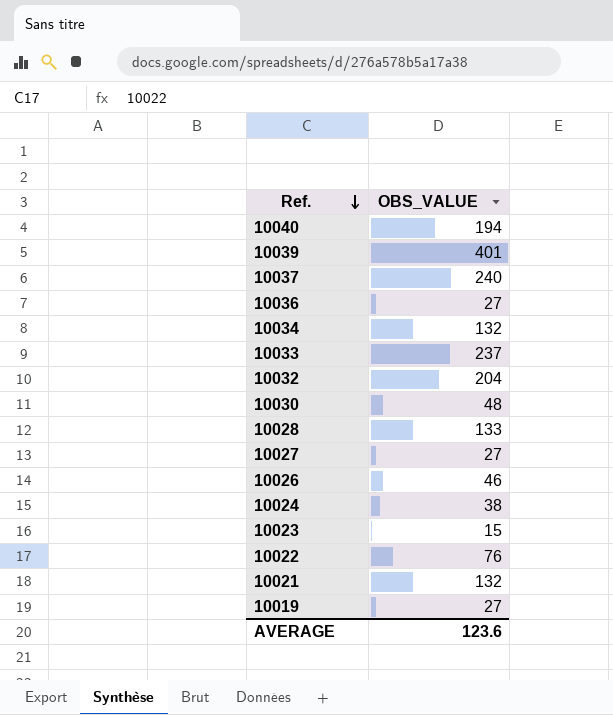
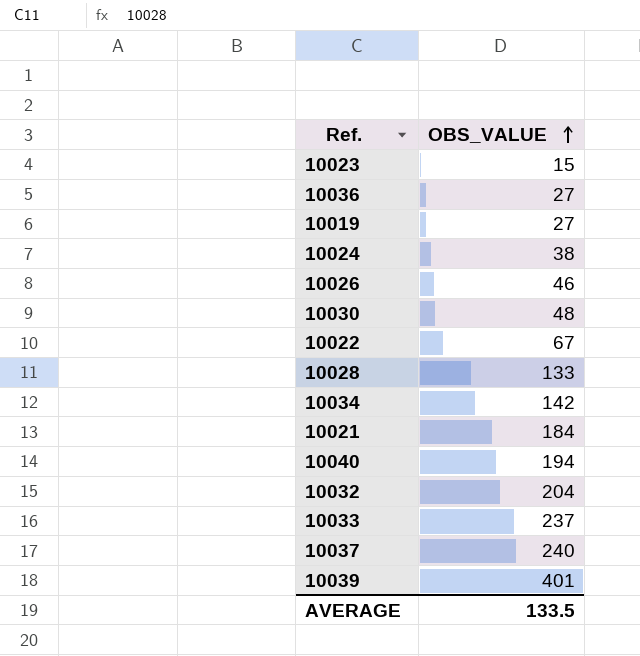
row order: Ref. descending -> OBS_VALUE ascending
row 10027: 27 -> none
10022 | OBS_VALUE: 76 -> 67
10034 | OBS_VALUE: 132 -> 142
10021 | OBS_VALUE: 132 -> 184
AVERAGE | OBS_VALUE: 123.6 -> 133.5

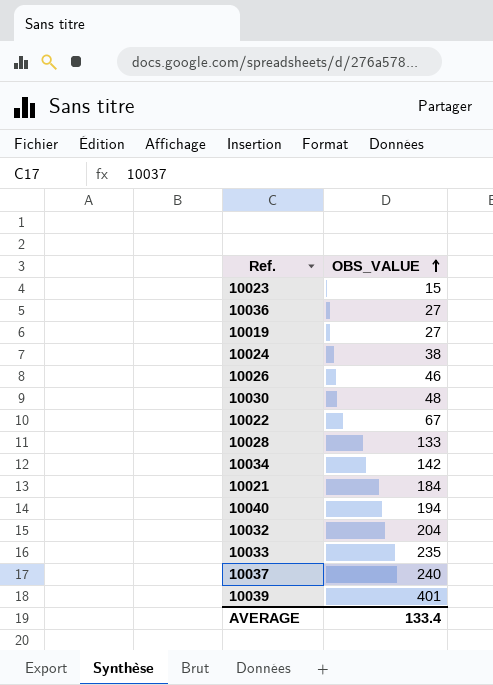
10033 | OBS_VALUE: 237 -> 235
AVERAGE | OBS_VALUE: 133.5 -> 133.4

